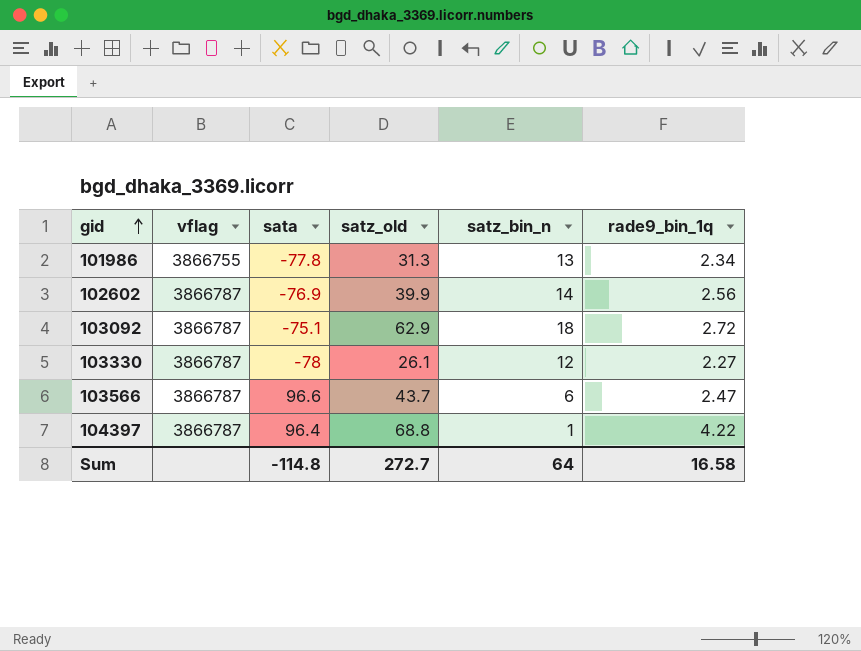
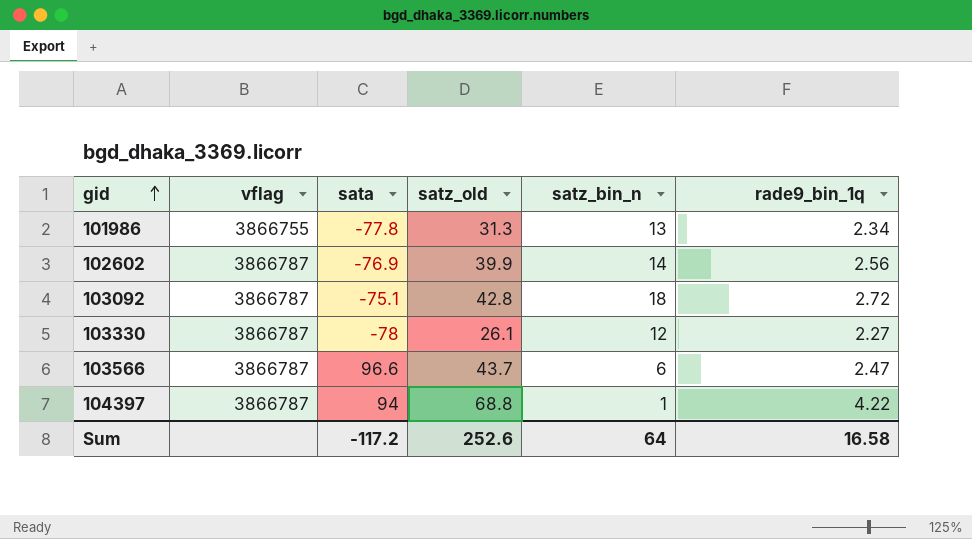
103092 | satz_old: 62.9 -> 42.8
104397 | sata: 96.4 -> 94
Sum | sata: -114.8 -> -117.2
Sum | satz_old: 272.7 -> 252.6

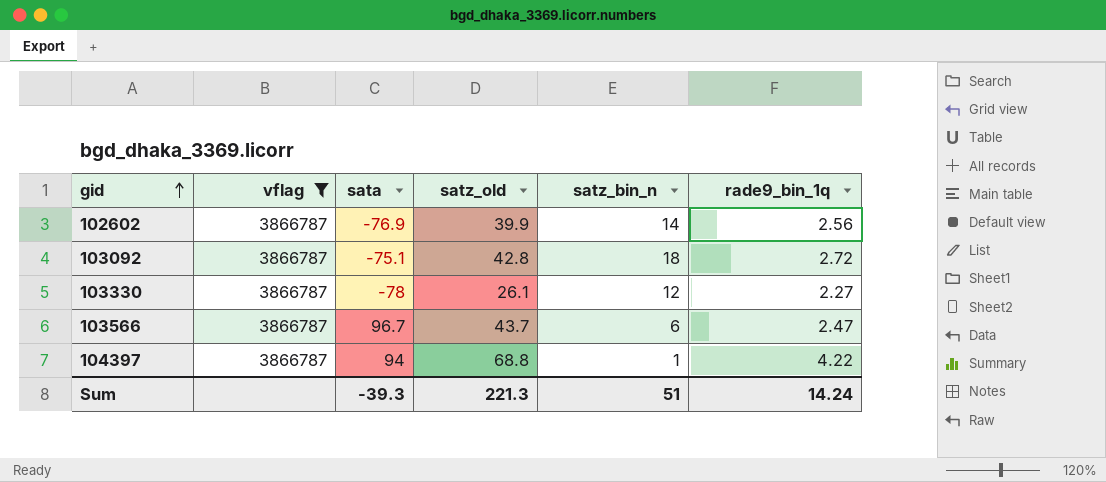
filter: none -> vflag = 3866787
103566 | sata: 96.6 -> 96.7
Sum | sata: -117.2 -> -39.3
Sum | satz_old: 252.6 -> 221.3
Sum | satz_bin_n: 64 -> 51
Sum | rade9_bin_1q: 16.58 -> 14.24

